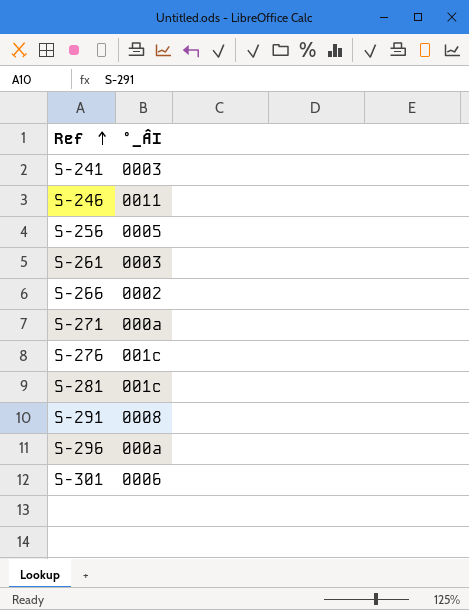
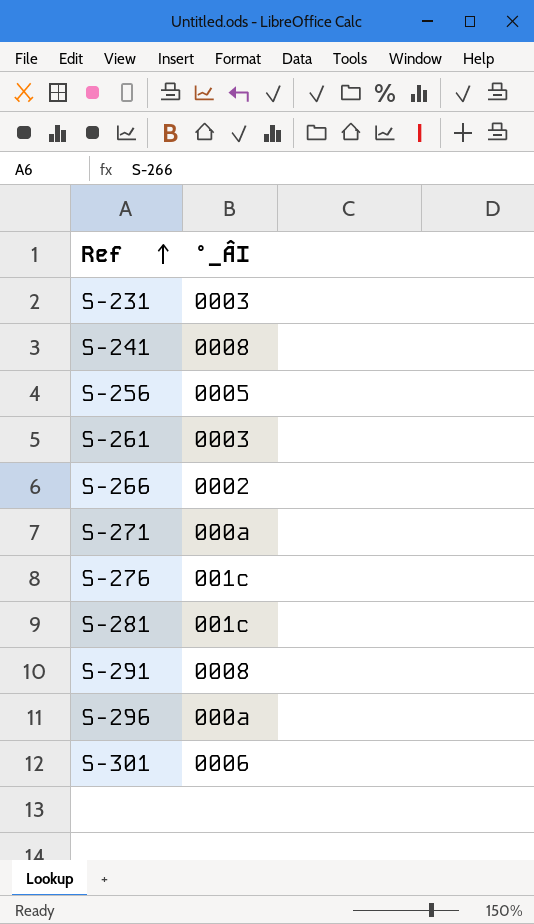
row S-246: 0011 -> none
row S-231: none -> 0003
S-241 | °_ÂI: 0003 -> 0008

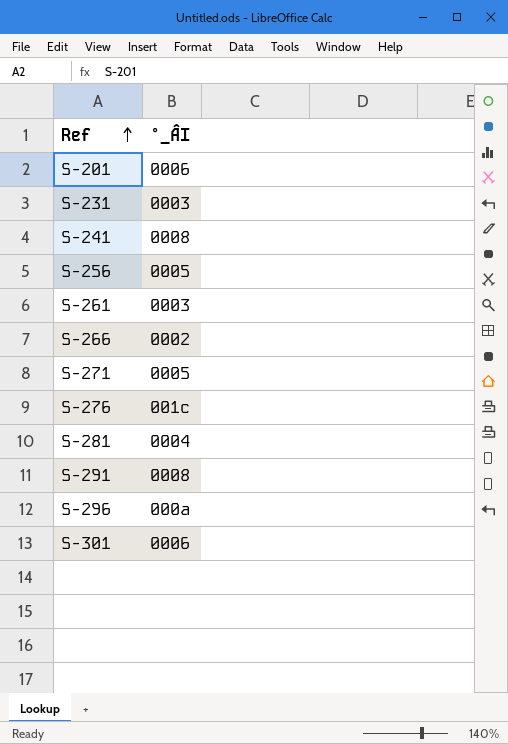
row S-201: none -> 0006
S-271 | °_ÂI: 000a -> 0005
S-281 | °_ÂI: 001c -> 0004

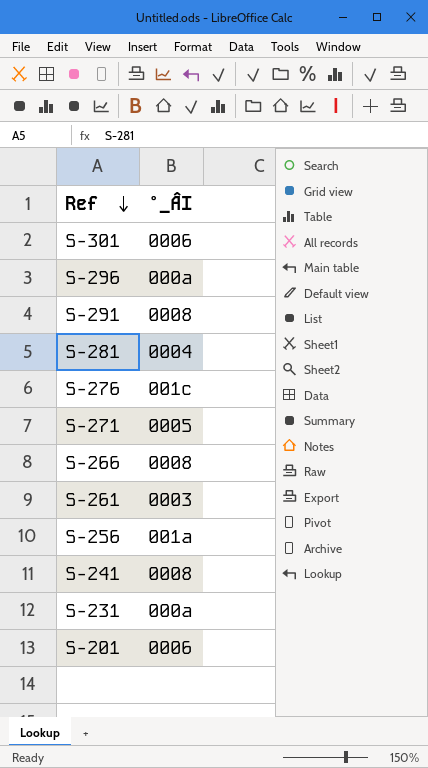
row order: Ref ascending -> Ref descending
S-266 | °_ÂI: 0002 -> 0008
S-256 | °_ÂI: 0005 -> 001a
S-231 | °_ÂI: 0003 -> 000a

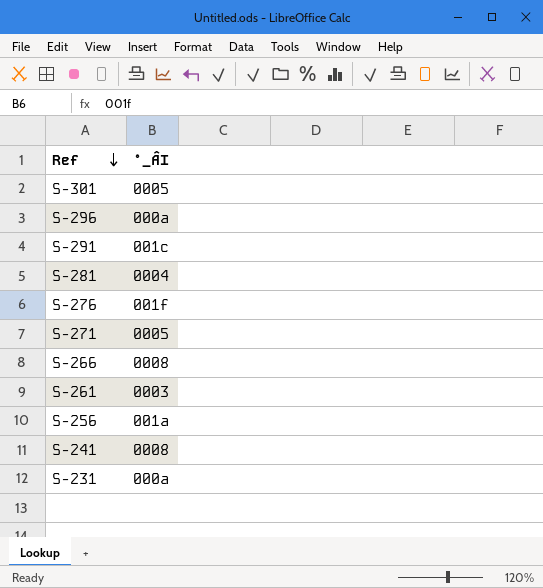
row S-201: 0006 -> none
S-301 | °_ÂI: 0006 -> 0005
S-291 | °_ÂI: 0008 -> 001c
S-276 | °_ÂI: 001c -> 001f

